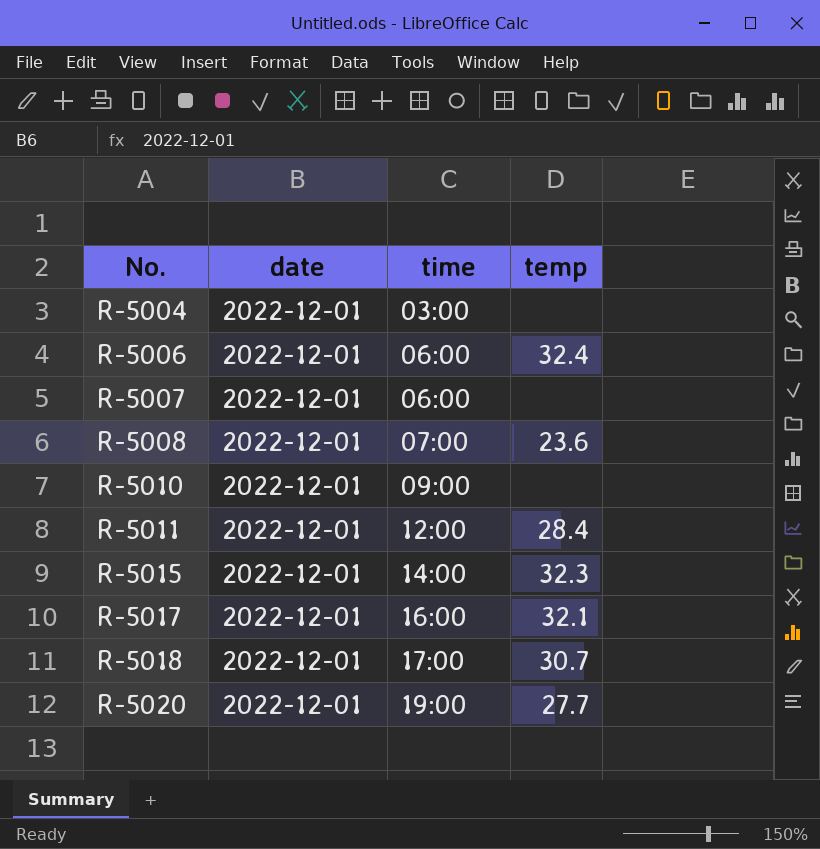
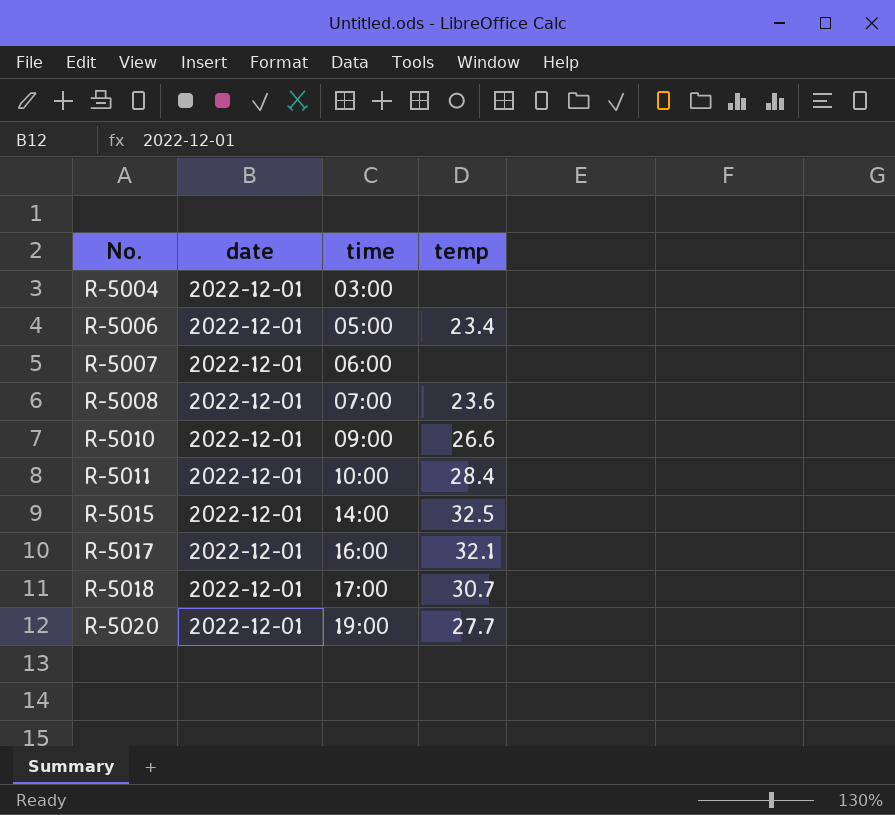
R-5006 | time: 06:00 -> 05:00
R-5006 | temp: 32.4 -> 23.4
R-5010 | temp: none -> 26.6
R-5011 | time: 12:00 -> 10:00
R-5015 | temp: 32.3 -> 32.5

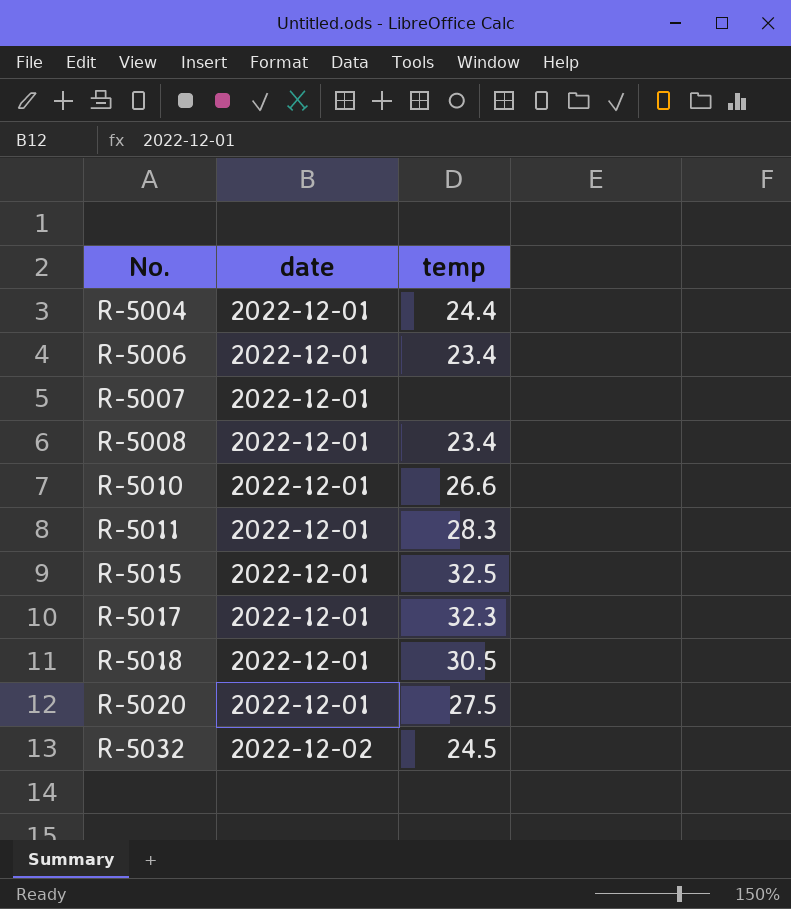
column time | position: 3 -> none
R-5004 | temp: none -> 24.4
R-5008 | temp: 23.6 -> 23.4
R-5011 | temp: 28.4 -> 28.3
R-5017 | temp: 32.1 -> 32.3
R-5018 | temp: 30.7 -> 30.5
R-5020 | temp: 27.7 -> 27.5
row R-5032: none -> 2022-12-02 | 24.5

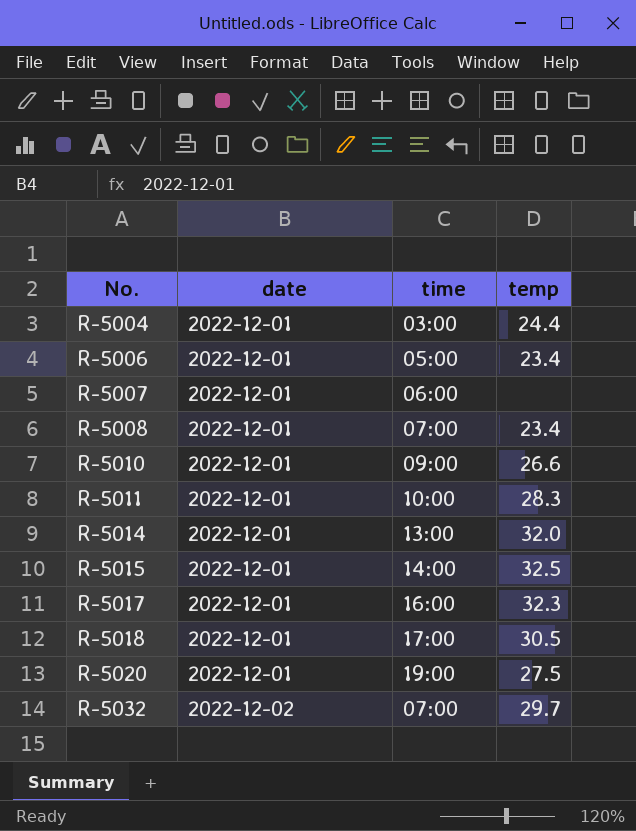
column time | position: none -> 3
row R-5014: none -> 2022-12-01 | 13:00 | 32.0
R-5032 | temp: 24.5 -> 29.7

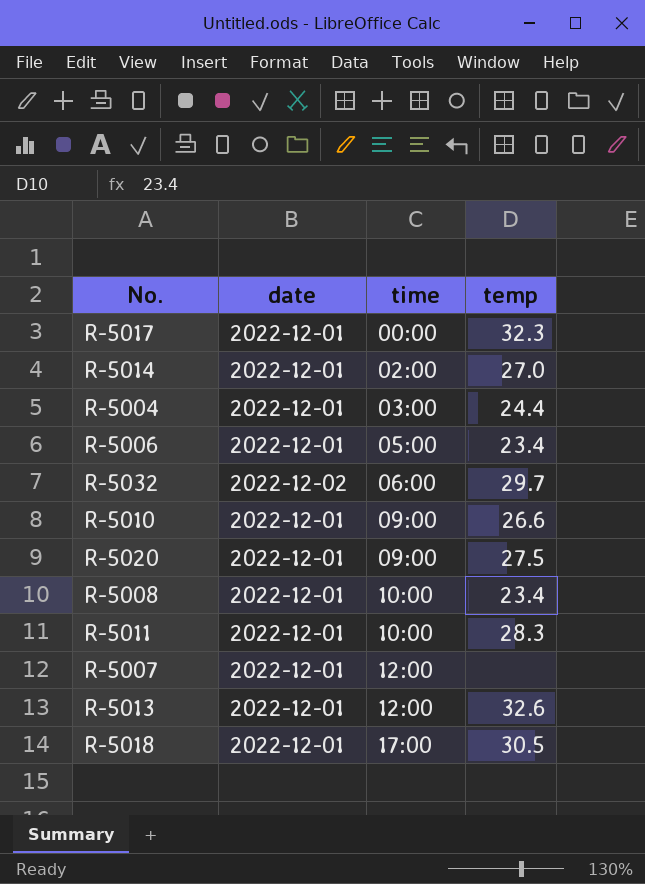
row order: No. ascending -> time ascending
row R-5015: 2022-12-01 | 14:00 | 32.5 -> none
R-5017 | time: 16:00 -> 00:00
R-5014 | time: 13:00 -> 02:00
R-5014 | temp: 32.0 -> 27.0
R-5032 | time: 07:00 -> 06:00
R-5020 | time: 19:00 -> 09:00
R-5008 | time: 07:00 -> 10:00
R-5007 | time: 06:00 -> 12:00
row R-5013: none -> 2022-12-01 | 12:00 | 32.6

